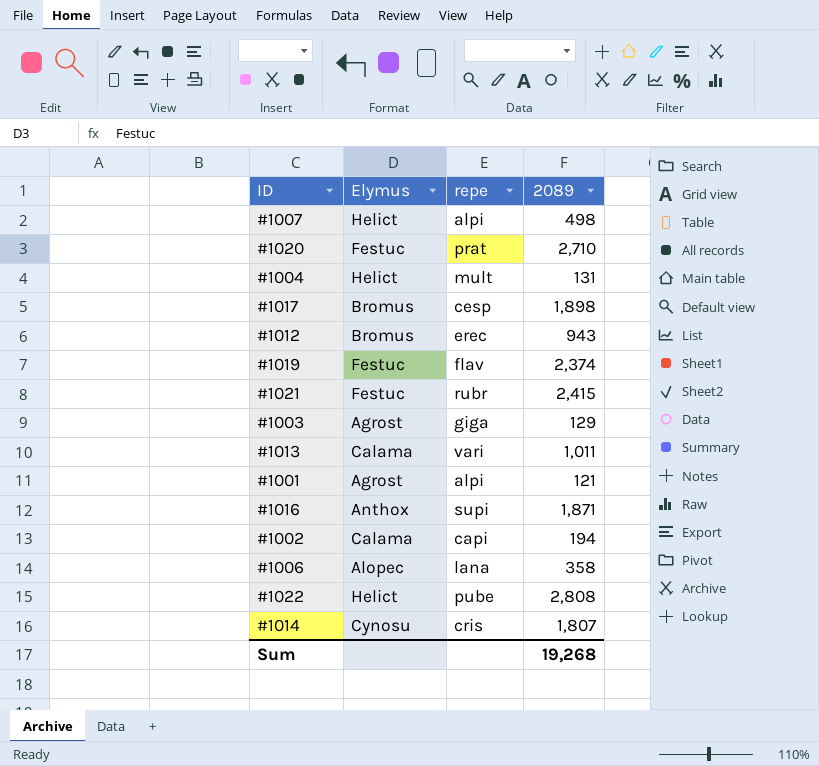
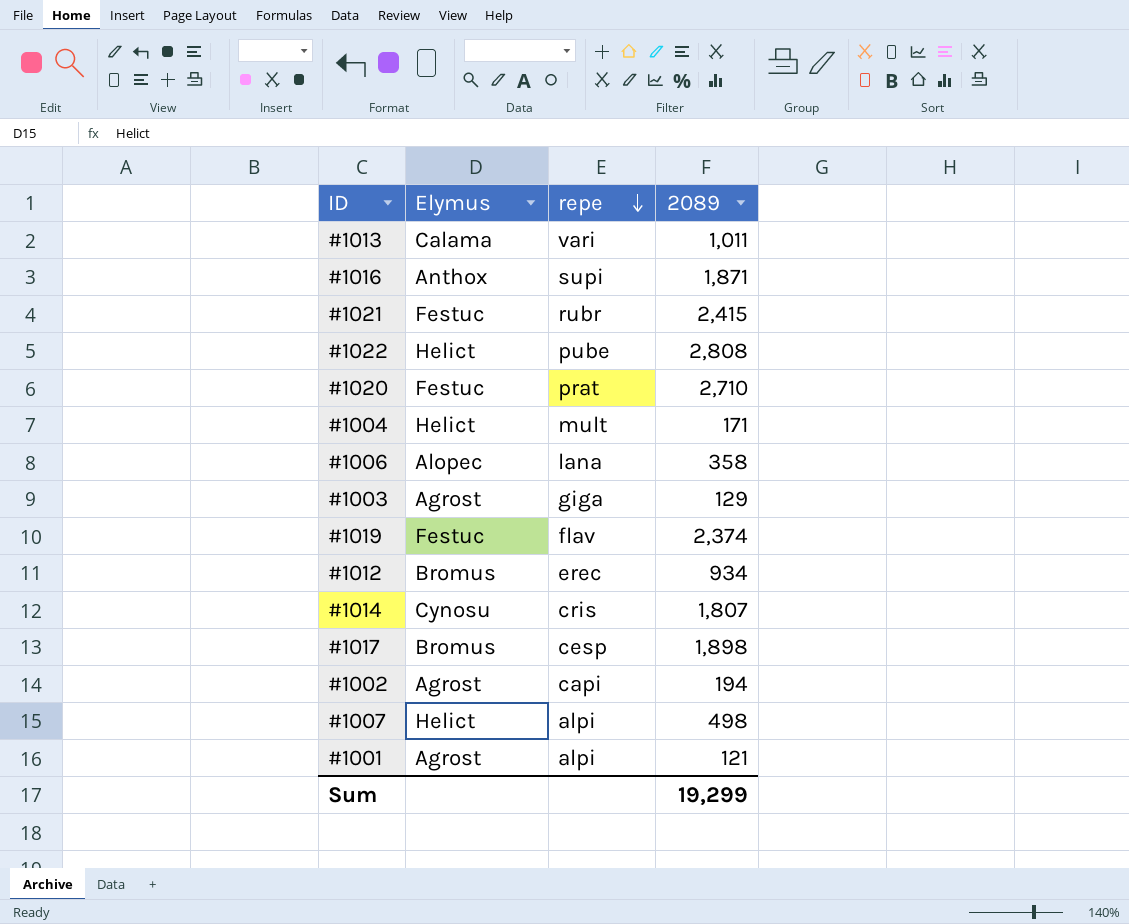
row order: none -> repe descending
#1004 | 2089: 131 -> 171
#1012 | 2089: 943 -> 934
#1002 | Elymus: Calama -> Agrost
Sum | 2089: 19,268 -> 19,299

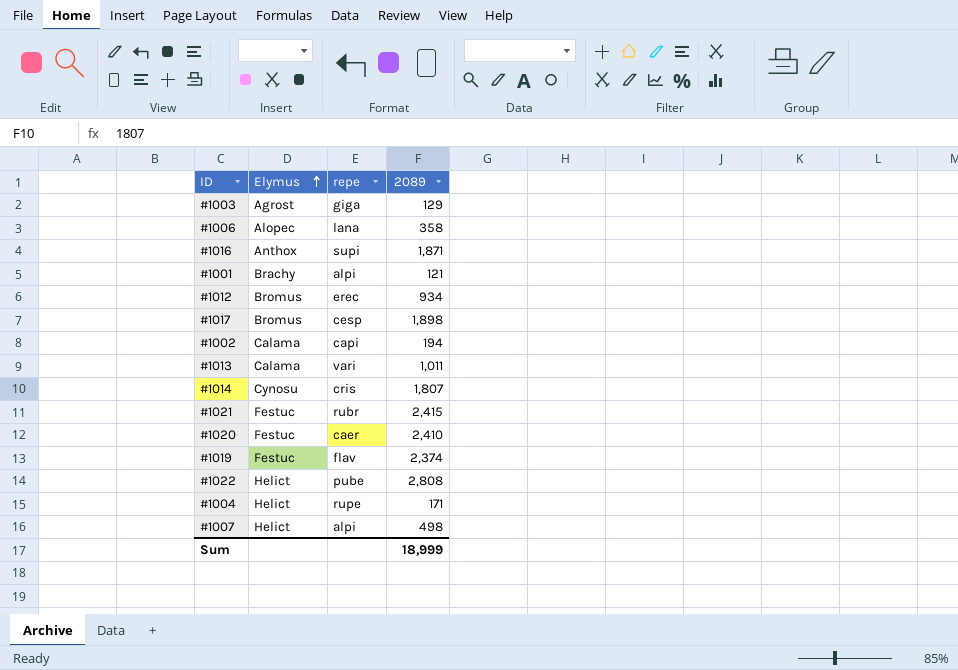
row order: repe descending -> Elymus ascending
#1001 | Elymus: Agrost -> Brachy
#1002 | Elymus: Agrost -> Calama
#1020 | repe: prat -> caer
#1020 | 2089: 2,710 -> 2,410
#1004 | repe: mult -> rupe
Sum | 2089: 19,299 -> 18,999

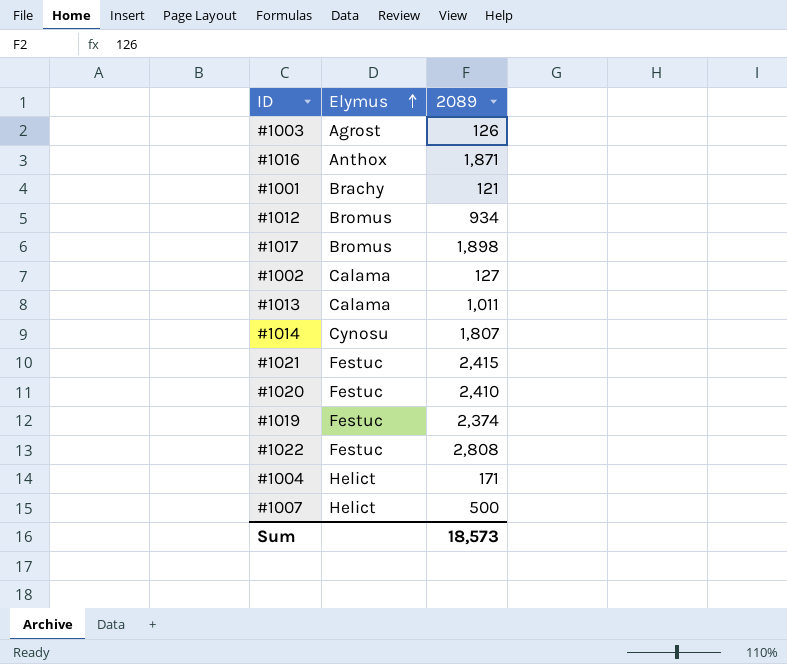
column repe | position: 3 -> none
row #1006: Alopec | lana | 358 -> none
#1003 | 2089: 129 -> 126
#1002 | 2089: 194 -> 127
#1022 | Elymus: Helict -> Festuc
#1007 | 2089: 498 -> 500
Sum | 2089: 18,999 -> 18,573

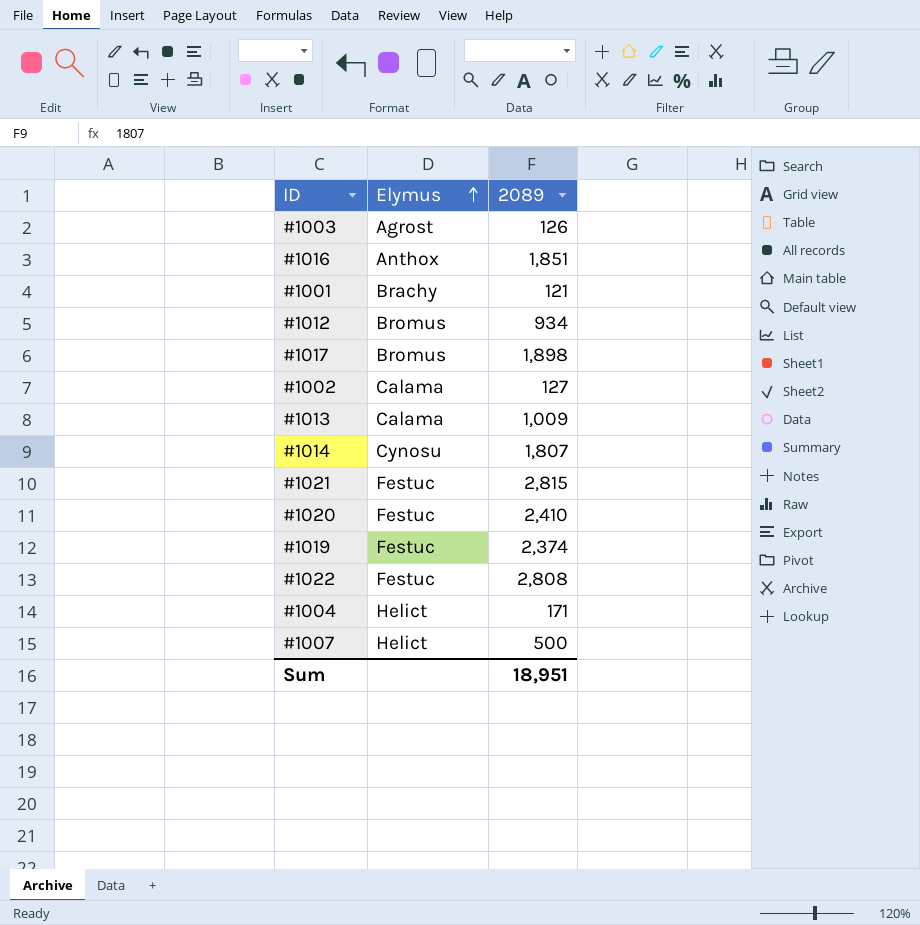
#1016 | 2089: 1,871 -> 1,851
#1013 | 2089: 1,011 -> 1,009
#1021 | 2089: 2,415 -> 2,815
Sum | 2089: 18,573 -> 18,951

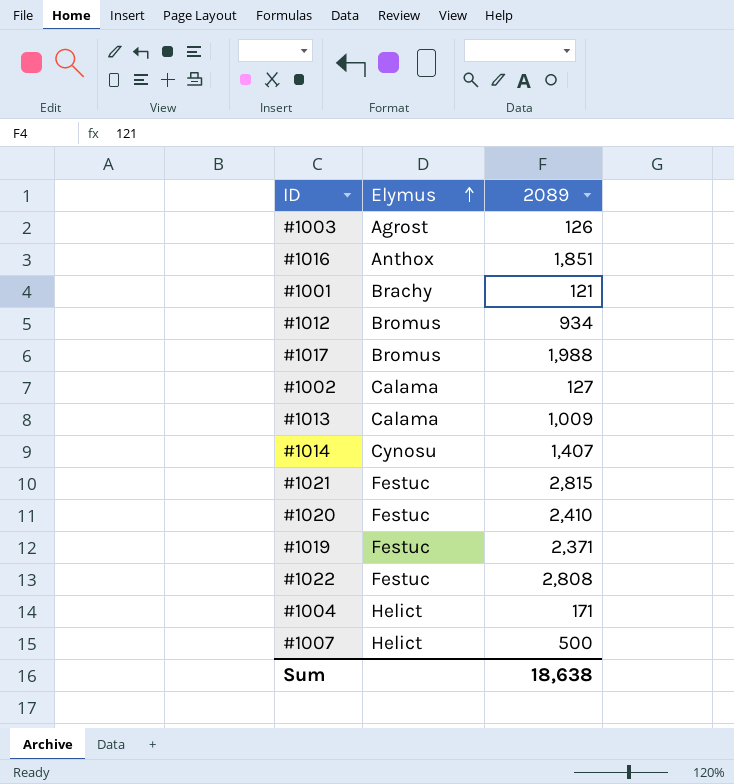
#1017 | 2089: 1,898 -> 1,988
#1014 | 2089: 1,807 -> 1,407
#1019 | 2089: 2,374 -> 2,371
Sum | 2089: 18,951 -> 18,638

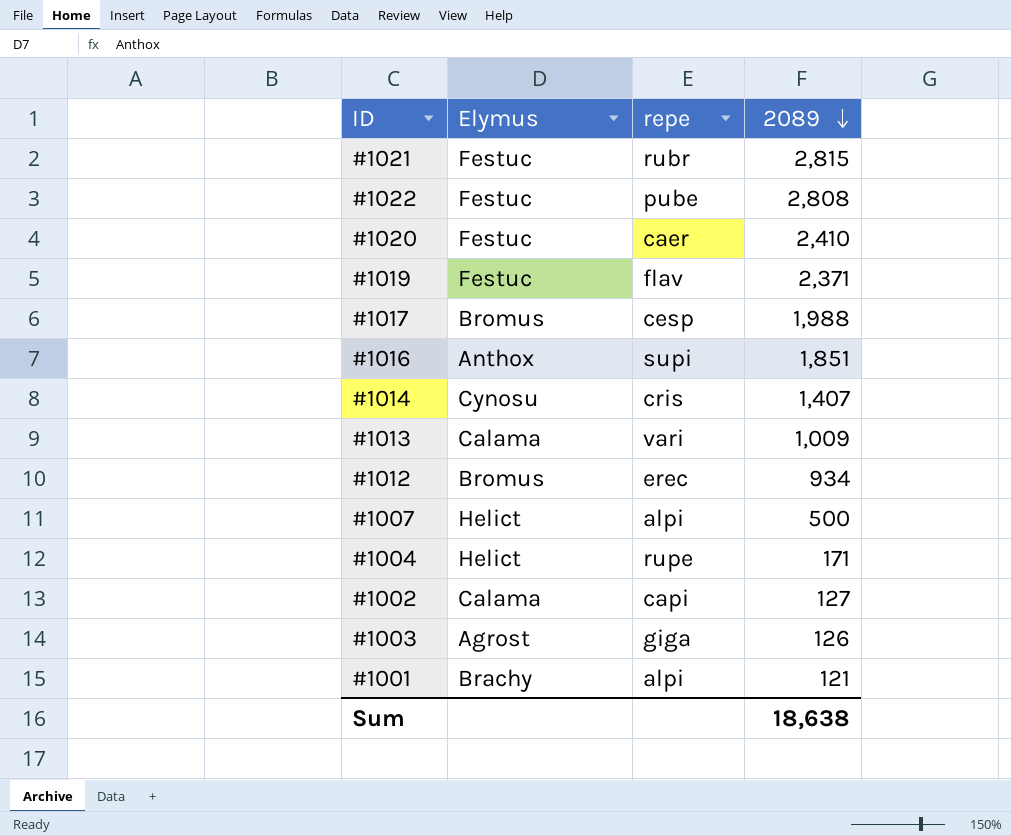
row order: Elymus ascending -> 2089 descending
column repe | position: none -> 3

